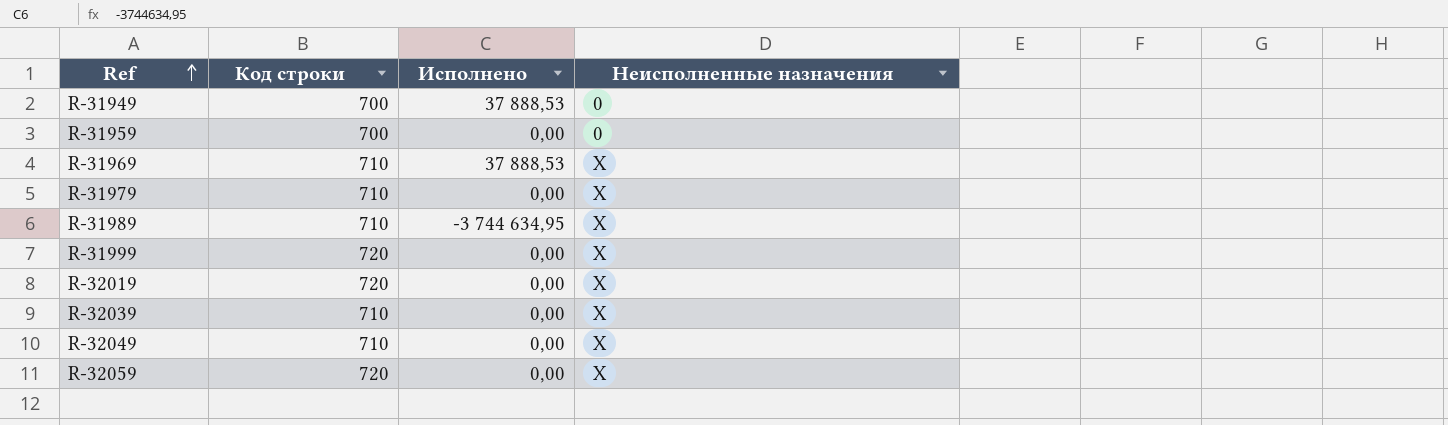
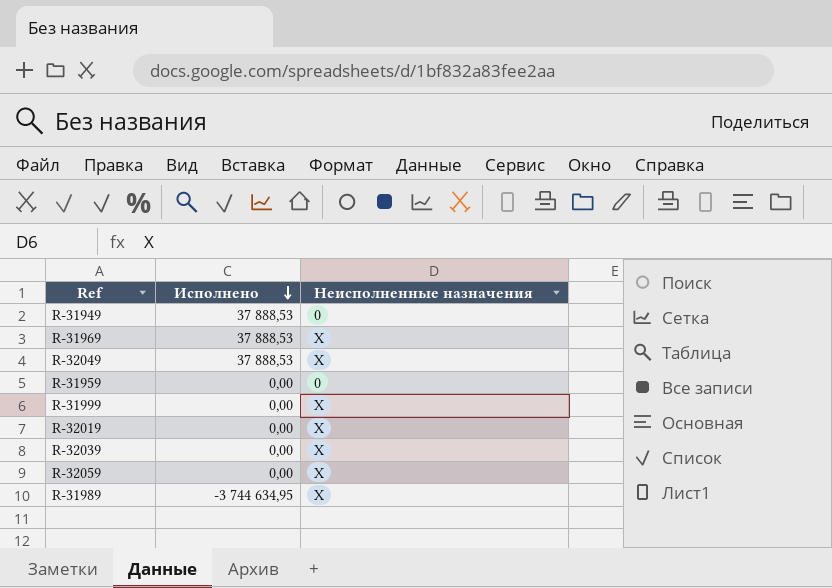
row order: Ref ascending -> Исполнено descending
column Код строки | position: 2 -> none
row R-31979: 710 | 0,00 | X -> none
R-32049 | Исполнено: 0,00 -> 37 888,53

